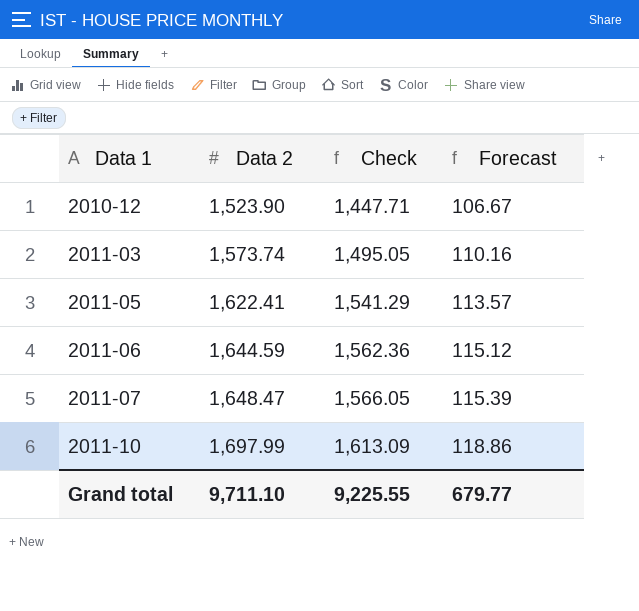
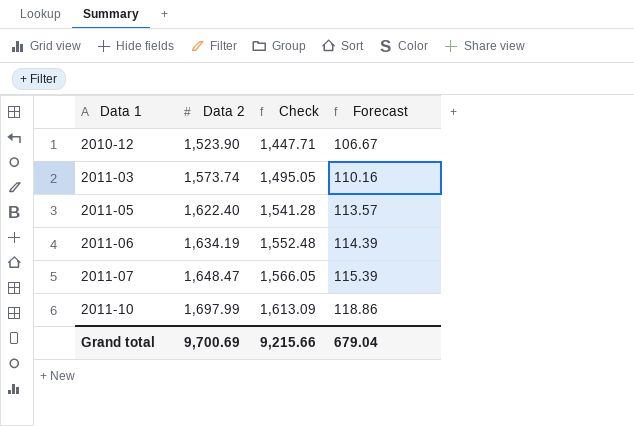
2011-05 | Data 2: 1,622.41 -> 1,622.40
2011-05 | Check: 1,541.29 -> 1,541.28
2011-06 | Data 2: 1,644.59 -> 1,634.19
2011-06 | Check: 1,562.36 -> 1,552.48
2011-06 | Forecast: 115.12 -> 114.39
Grand total | Data 2: 9,711.10 -> 9,700.69
Grand total | Check: 9,225.55 -> 9,215.66
Grand total | Forecast: 679.77 -> 679.04

